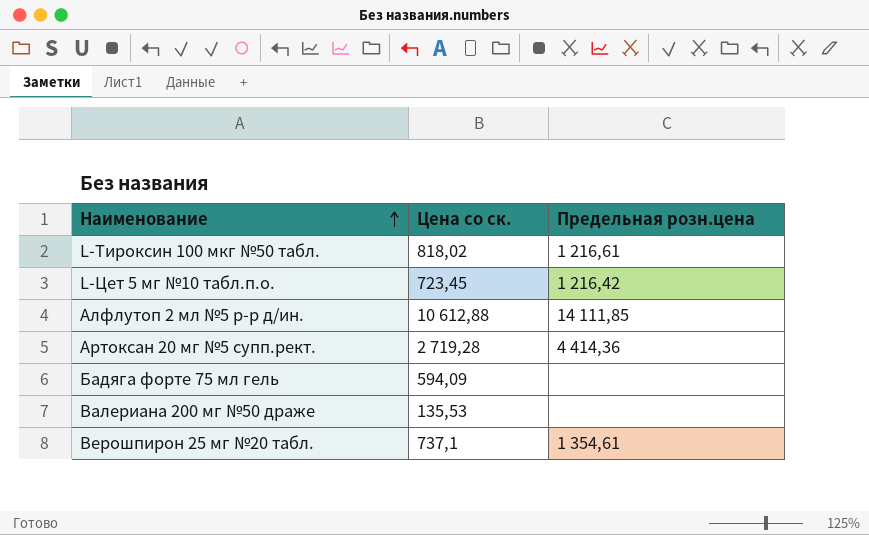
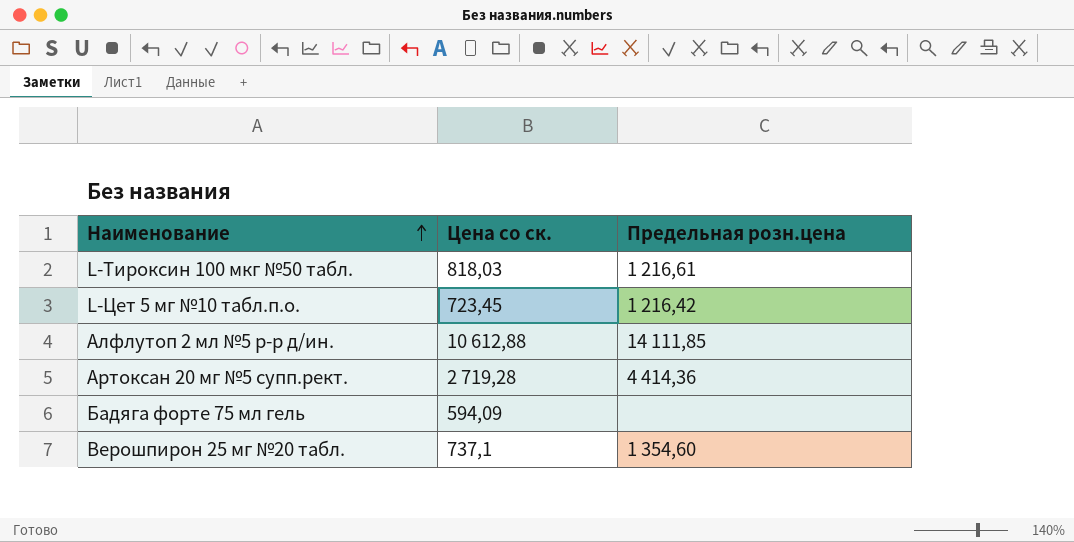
row Валериана 200 мг №50 драже: 135,53 | none -> none
L-Тироксин 100 мкг №50 табл. | Цена со ск.: 818,02 -> 818,03
Верошпирон 25 мг №20 табл. | Предельная розн.цена: 1 354,61 -> 1 354,60

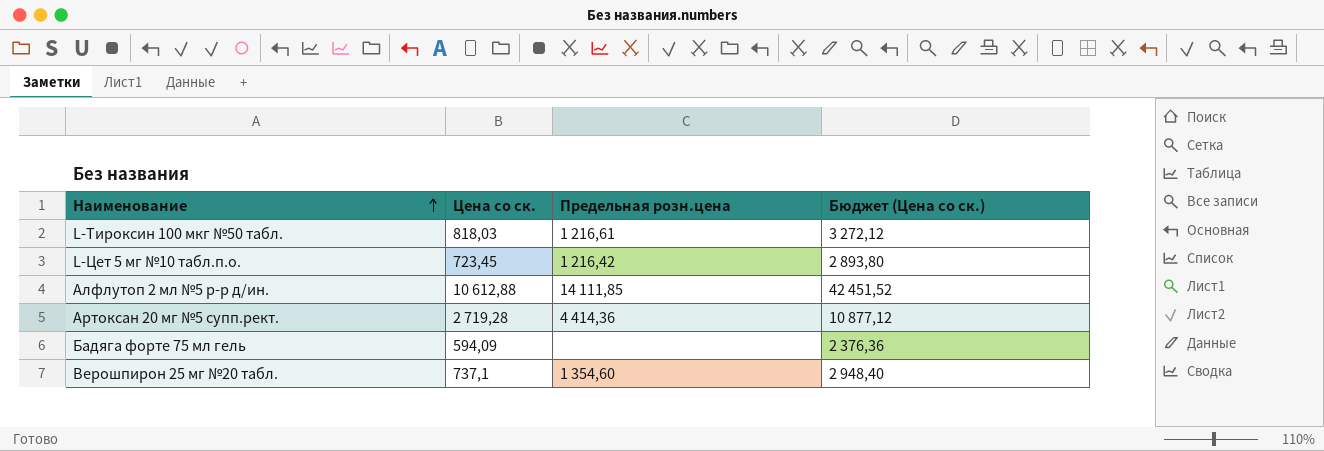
column Бюджет (Цена со ск.) | formula: none -> [Цена со ск.] * 4

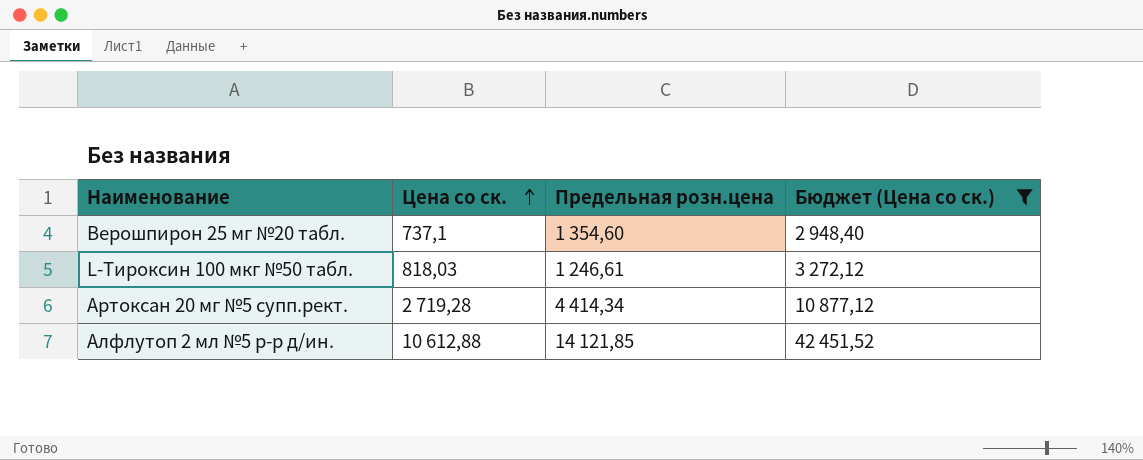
filter: none -> Бюджет (Цена со ск.) >= 2 948,40
row order: Наименование ascending -> Цена со ск. ascending
L-Тироксин 100 мкг №50 табл. | Предельная розн.цена: 1 216,61 -> 1 246,61
Артоксан 20 мг №5 супп.рект. | Предельная розн.цена: 4 414,36 -> 4 414,34
Алфлутоп 2 мл №5 р-р д/ин. | Предельная розн.цена: 14 111,85 -> 14 121,85

